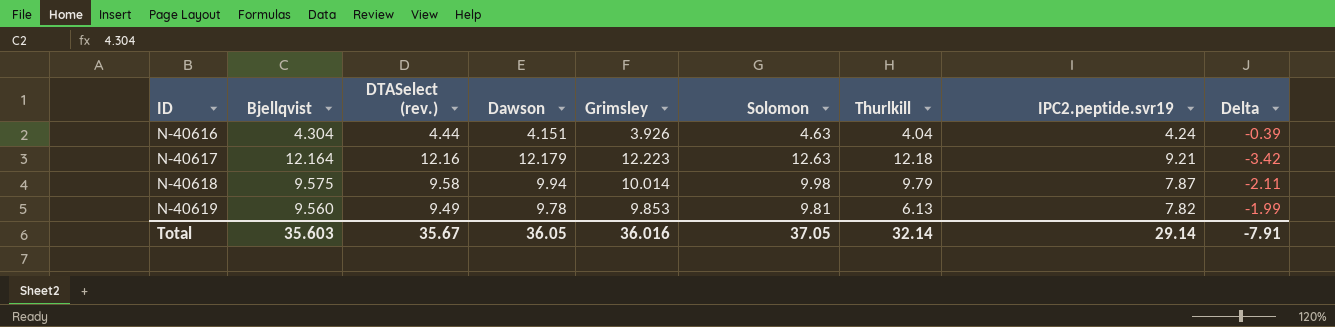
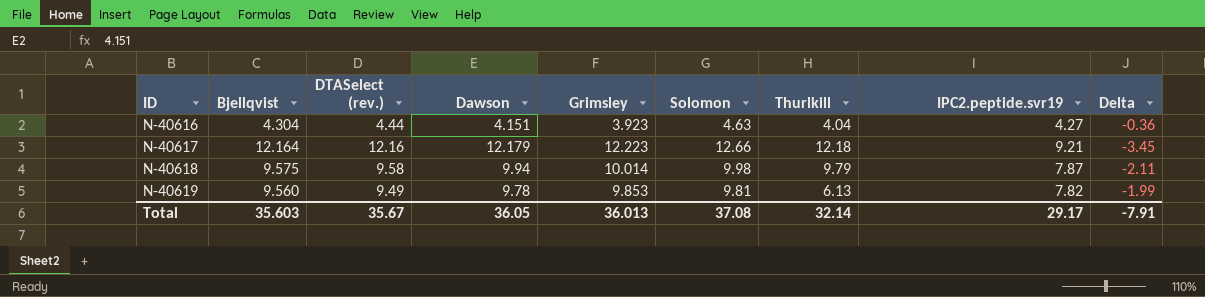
N-40616 | Grimsley: 3.926 -> 3.923
N-40616 | IPC2.peptide.svr19: 4.24 -> 4.27
N-40616 | Delta: -0.39 -> -0.36
N-40617 | Solomon: 12.63 -> 12.66
N-40617 | Delta: -3.42 -> -3.45
Total | Grimsley: 36.016 -> 36.013
Total | Solomon: 37.05 -> 37.08
Total | IPC2.peptide.svr19: 29.14 -> 29.17

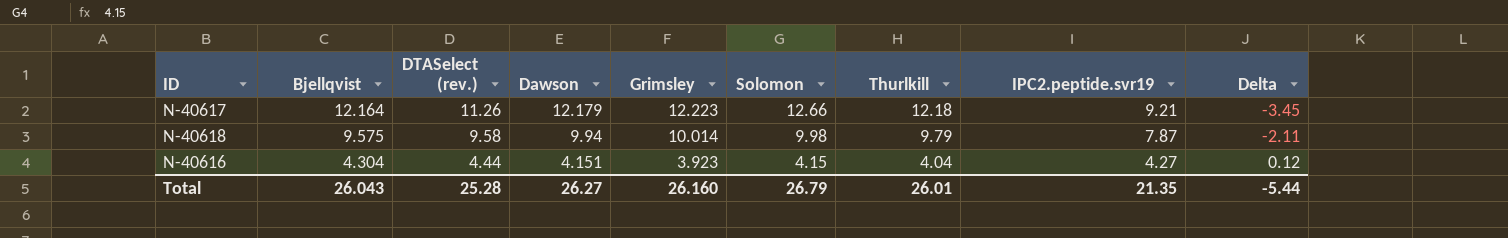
row order: ID ascending -> Bjellqvist descending
row N-40619: 9.560 | 9.49 | 9.78 | 9.853 | 9.81 | 6.13 | 7.82 | -1.99 -> none
N-40617 | DTASelect (rev.): 12.16 -> 11.26
N-40616 | Solomon: 4.63 -> 4.15
N-40616 | Delta: -0.36 -> 0.12
Total | Bjellqvist: 35.603 -> 26.043
Total | DTASelect (rev.): 35.67 -> 25.28
Total | Dawson: 36.05 -> 26.27
Total | Grimsley: 36.013 -> 26.160
Total | Solomon: 37.08 -> 26.79
Total | Thurlkill: 32.14 -> 26.01
Total | IPC2.peptide.svr19: 29.17 -> 21.35
Total | Delta: -7.91 -> -5.44

